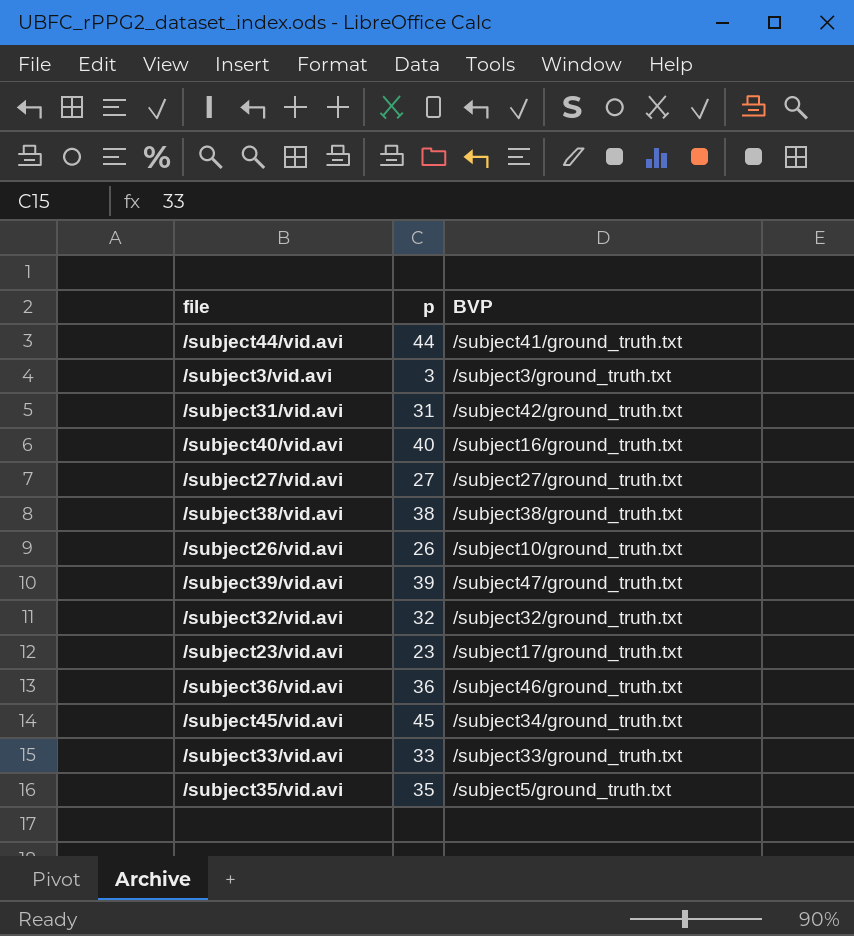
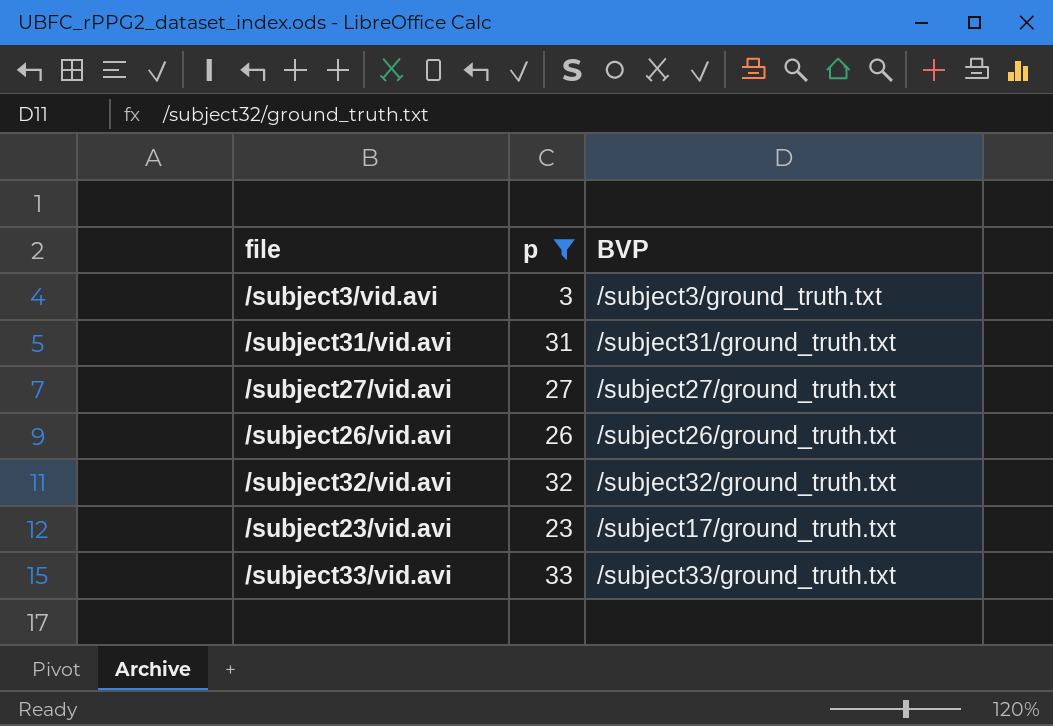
filter: none -> p <= 33
/subject31/vid.avi | BVP: /subject42/ground_truth.txt -> /subject31/ground_truth.txt
/subject26/vid.avi | BVP: /subject10/ground_truth.txt -> /subject26/ground_truth.txt

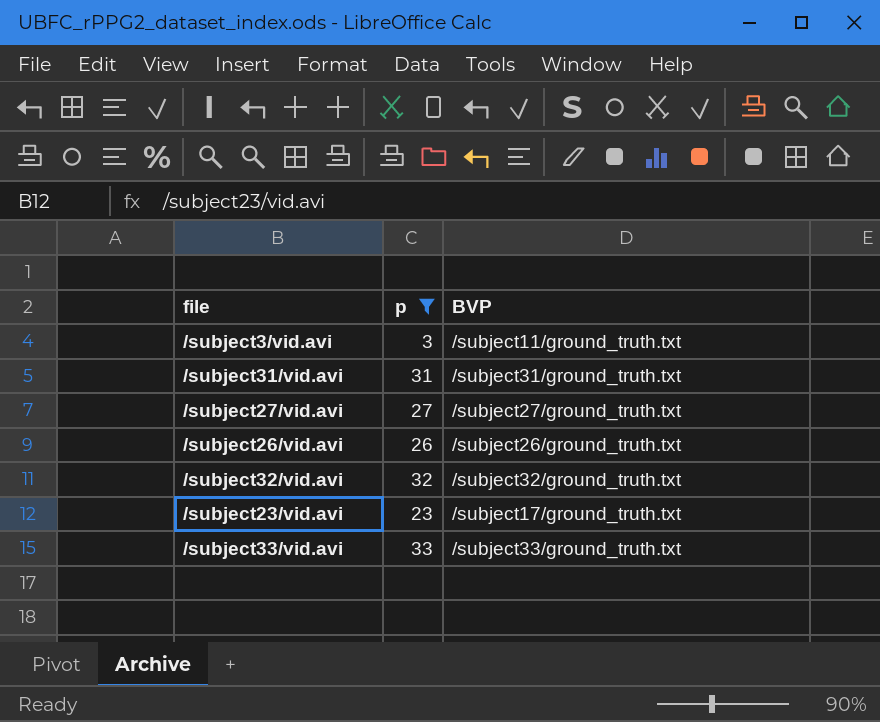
/subject3/vid.avi | BVP: /subject3/ground_truth.txt -> /subject11/ground_truth.txt

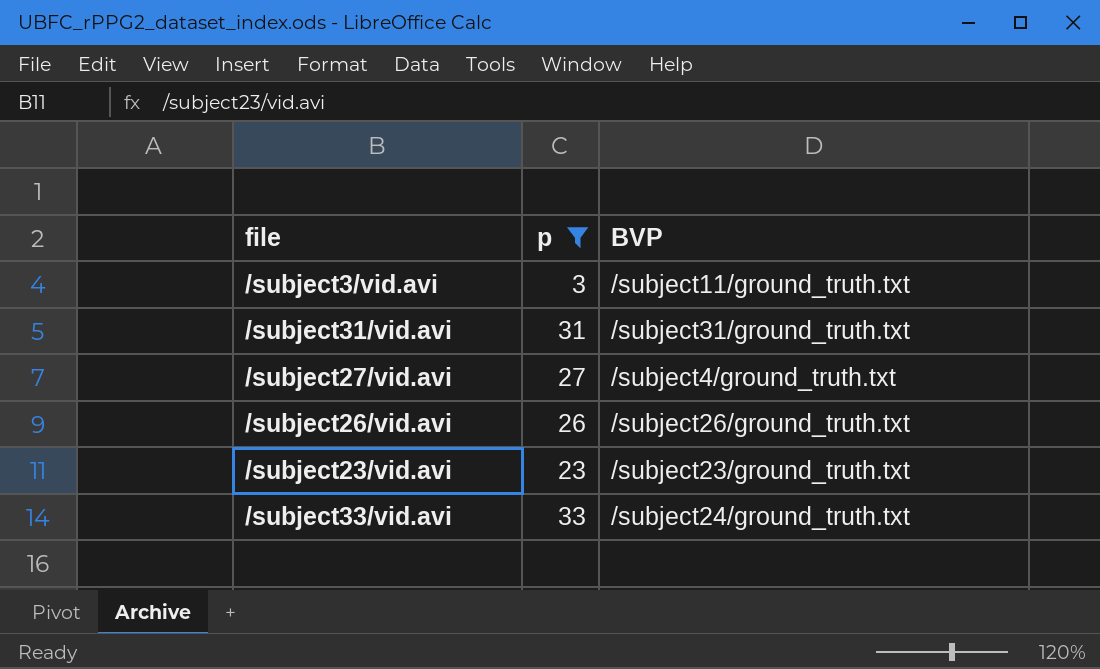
row /subject32/vid.avi: 32 | /subject32/ground_truth.txt -> none
/subject27/vid.avi | BVP: /subject27/ground_truth.txt -> /subject4/ground_truth.txt
/subject23/vid.avi | BVP: /subject17/ground_truth.txt -> /subject23/ground_truth.txt
/subject33/vid.avi | BVP: /subject33/ground_truth.txt -> /subject24/ground_truth.txt

